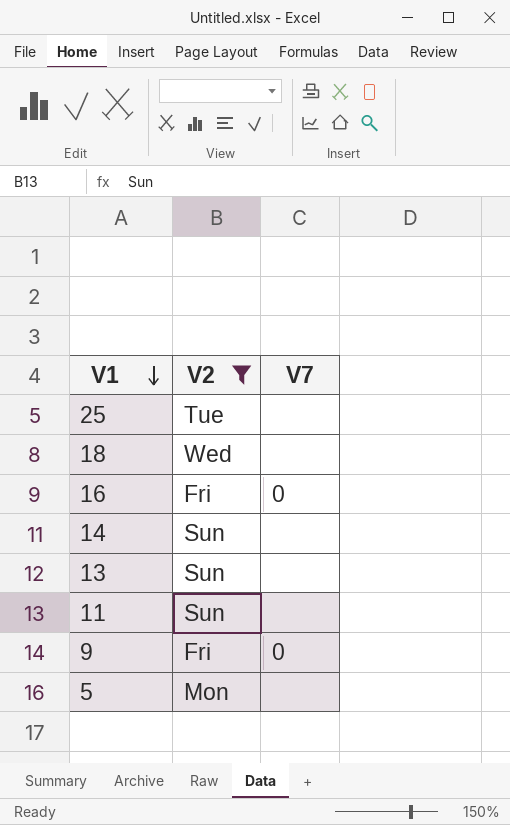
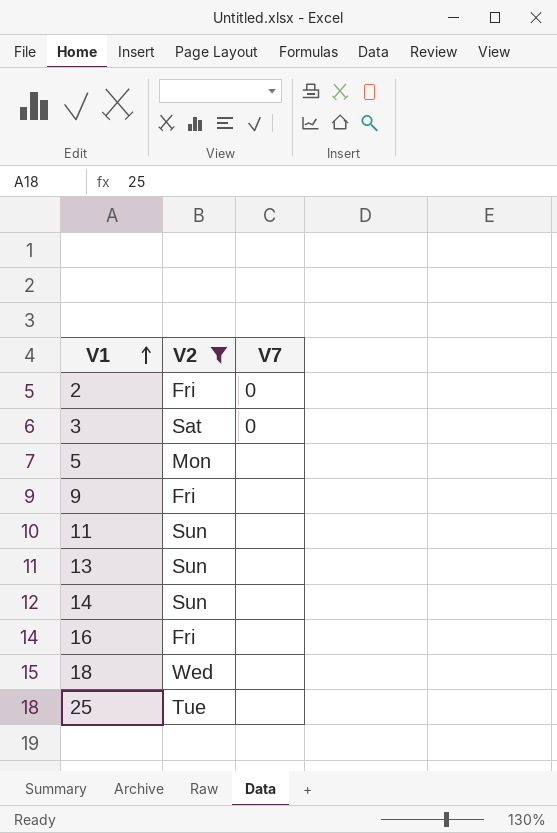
row order: V1 descending -> V1 ascending
row 2: none -> Fri | 0
row 3: none -> Sat | 0
9 | V7: 0 -> none
16 | V7: 0 -> none

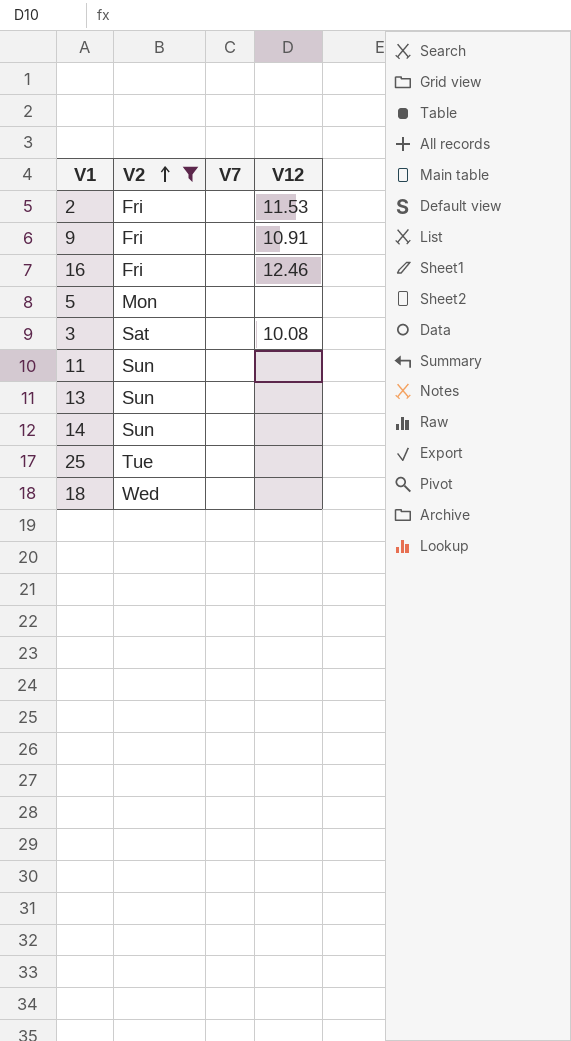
row order: V1 ascending -> V2 ascending
column V12 | position: none -> 4
2 | V7: 0 -> none
3 | V7: 0 -> none

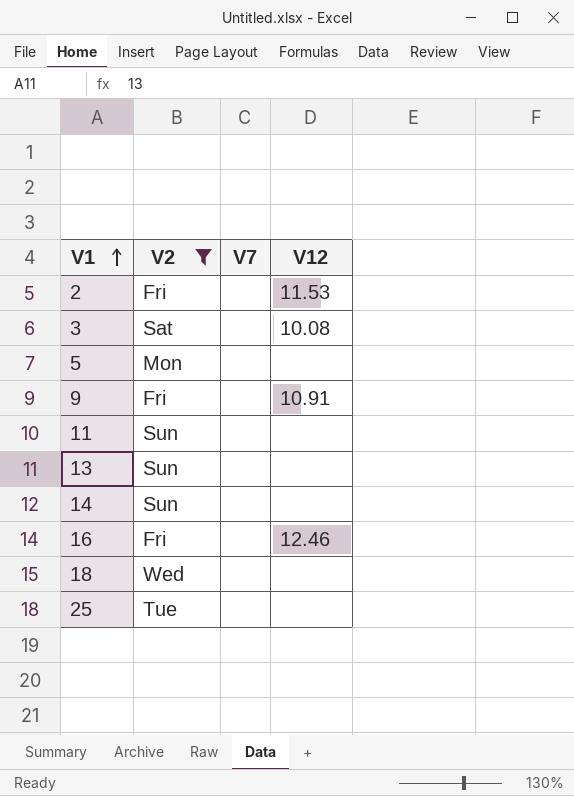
row order: V2 ascending -> V1 ascending

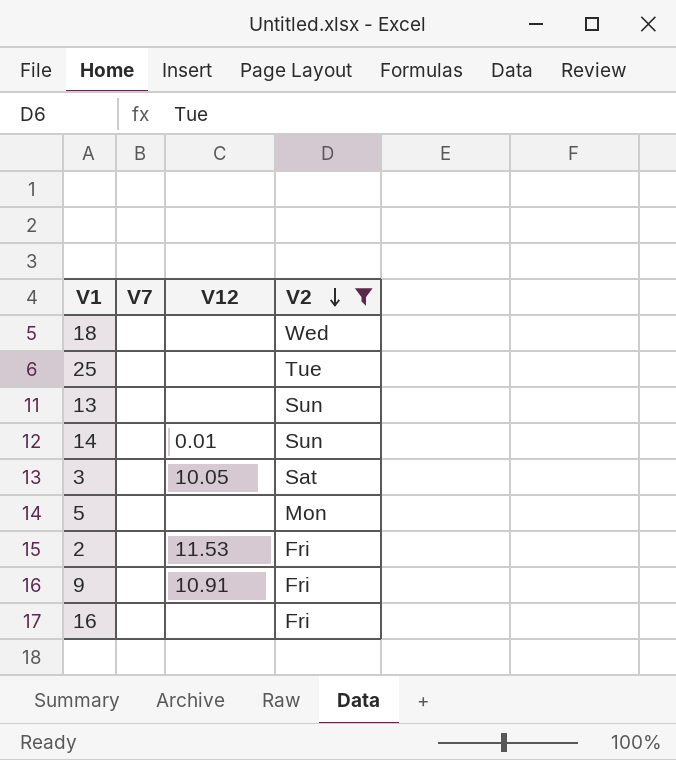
row order: V1 ascending -> V2 descending
column V2 | position: 2 -> 4
row 11: Sun | none | none -> none
14 | V12: none -> 0.01
3 | V12: 10.08 -> 10.05
16 | V12: 12.46 -> none

